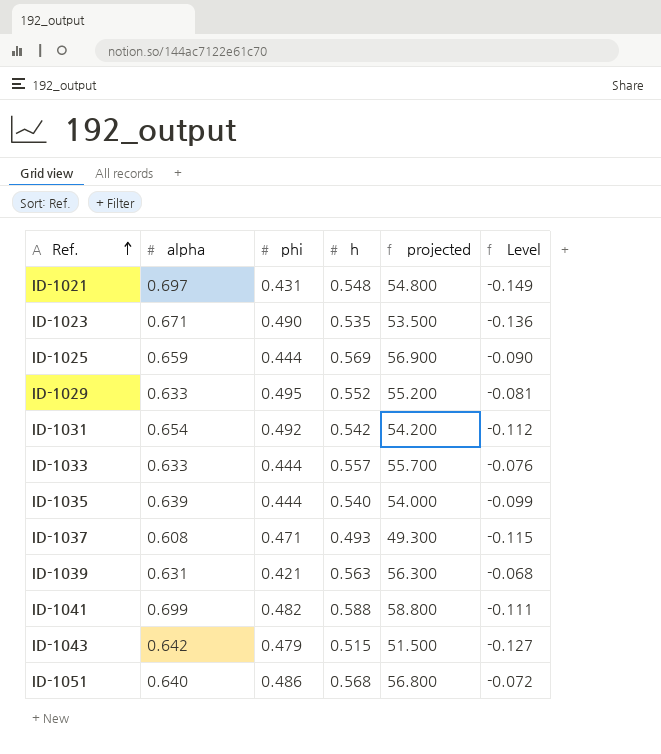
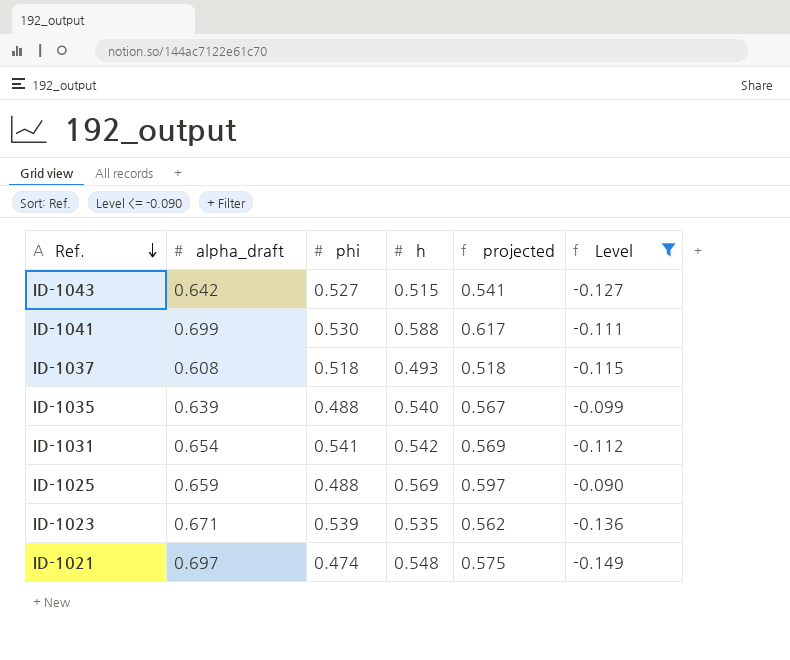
filter: none -> Level <= -0.090
row order: Ref. ascending -> Ref. descending
column name: alpha -> alpha_draft
column projected | formula: [h] * 100 -> [h] * 1.05
ID-1043 | phi: 0.479 -> 0.527
ID-1041 | phi: 0.482 -> 0.530
ID-1037 | phi: 0.471 -> 0.518
ID-1035 | phi: 0.444 -> 0.488
ID-1031 | phi: 0.492 -> 0.541
ID-1025 | phi: 0.444 -> 0.488
ID-1023 | phi: 0.490 -> 0.539
ID-1021 | phi: 0.431 -> 0.474

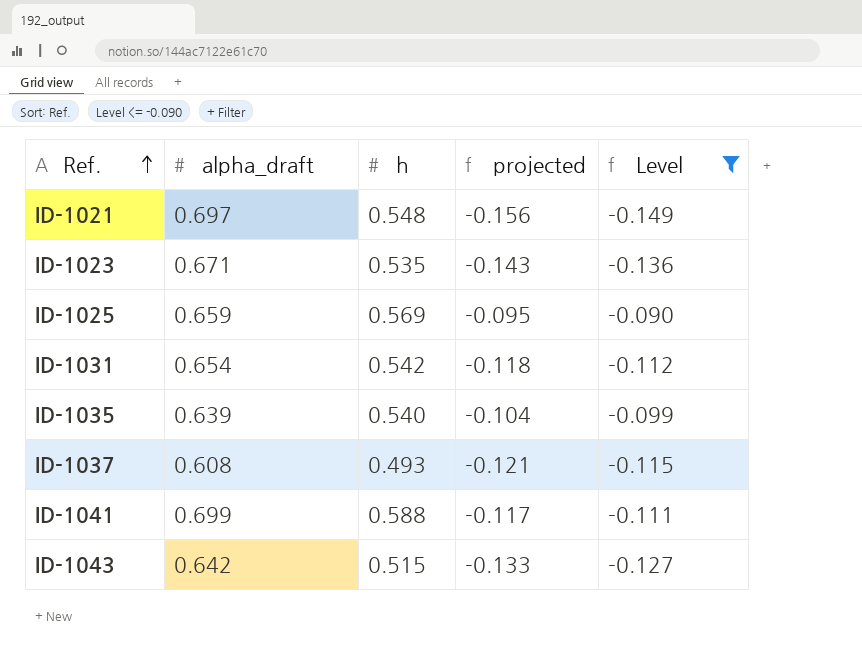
row order: Ref. descending -> Ref. ascending
column phi | position: 3 -> none
column projected | formula: [h] * 1.05 -> [Level] * 1.05

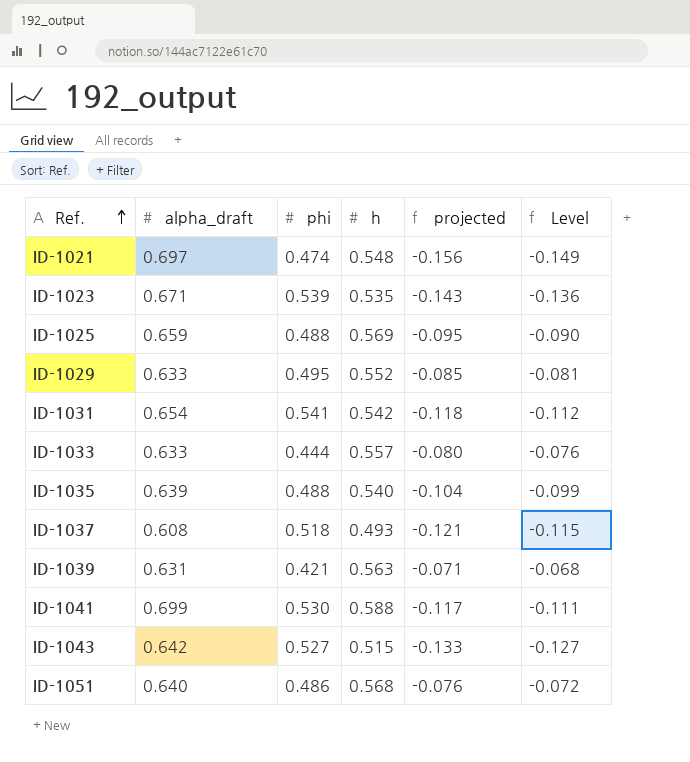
filter: Level <= -0.090 -> none
column phi | position: none -> 3

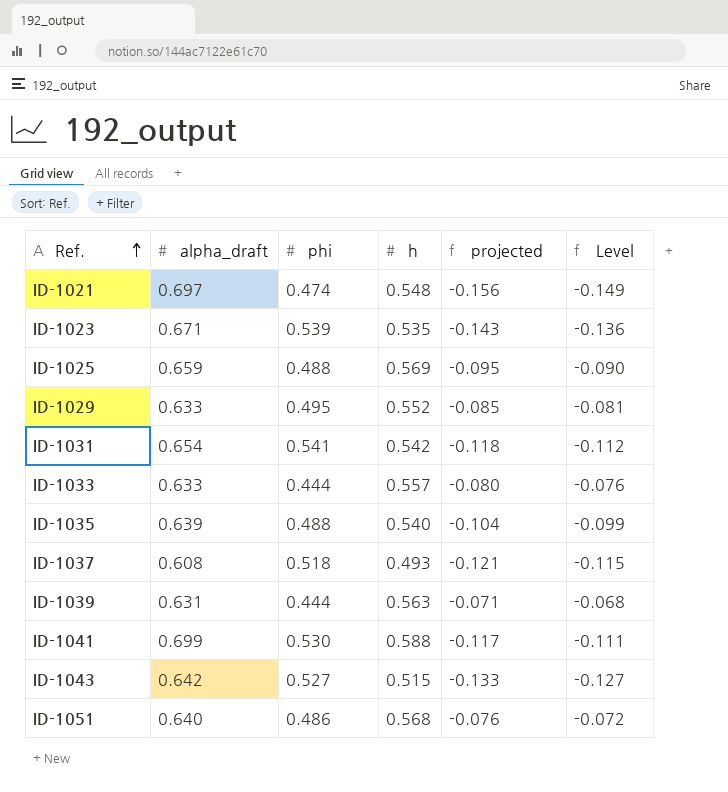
ID-1039 | phi: 0.421 -> 0.444

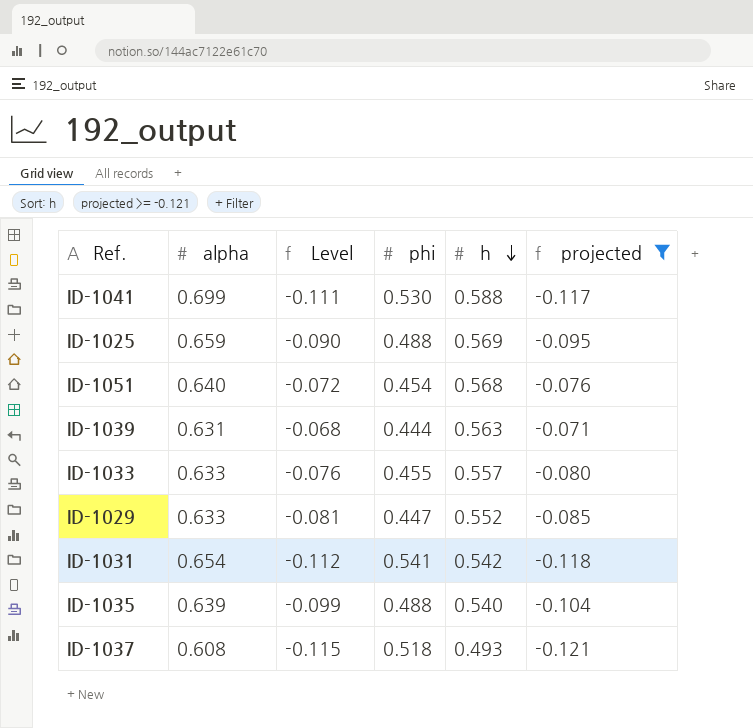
filter: none -> projected >= -0.121
row order: Ref. ascending -> h descending
column name: alpha_draft -> alpha
column Level | position: 6 -> 3
ID-1051 | phi: 0.486 -> 0.454
ID-1033 | phi: 0.444 -> 0.455
ID-1029 | phi: 0.495 -> 0.447

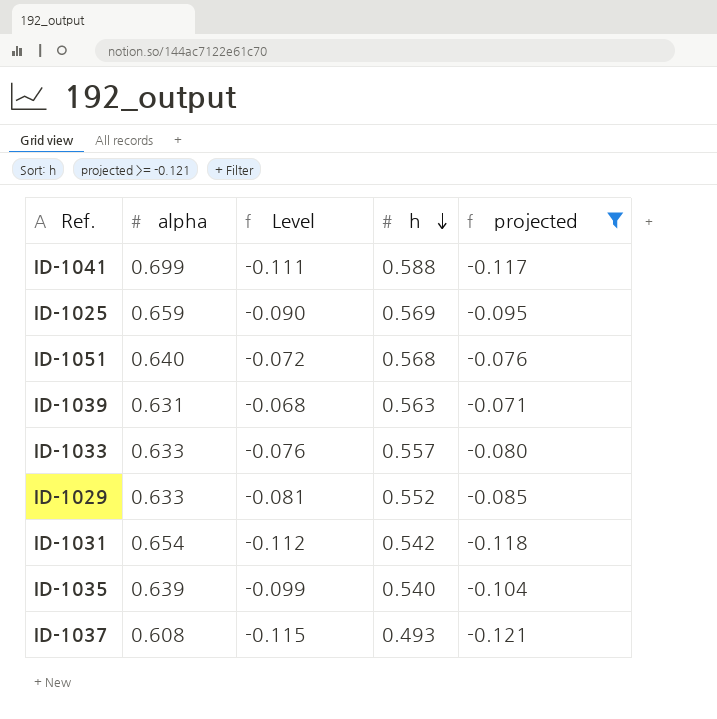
column phi | position: 4 -> none

